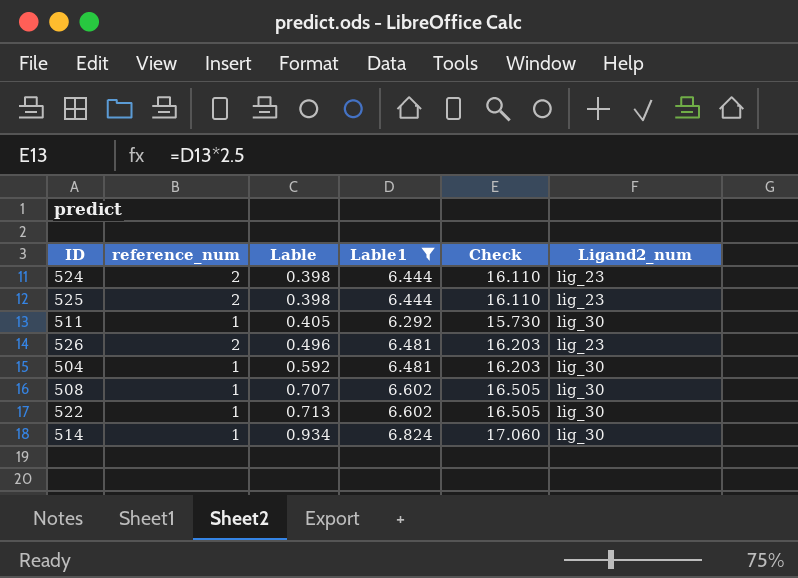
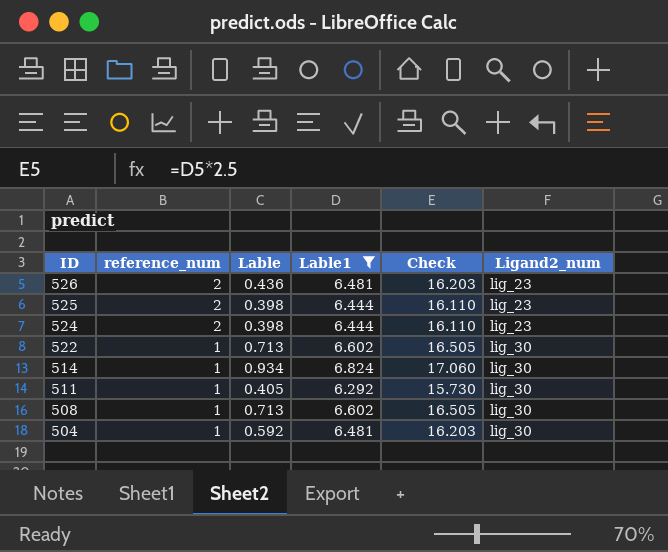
row order: Lable ascending -> ID descending
526 | Lable: 0.496 -> 0.436
508 | Lable: 0.707 -> 0.713

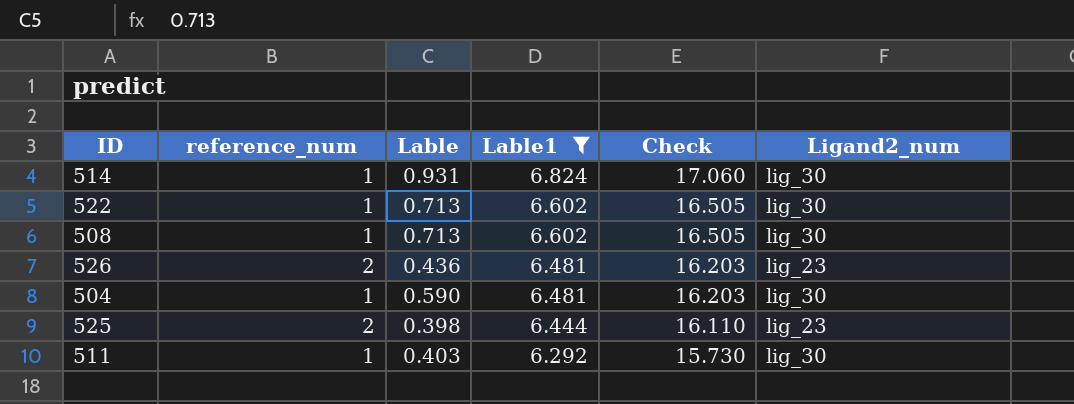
row order: ID descending -> Lable1 descending
row 524: 2 | 0.398 | 6.444 | 16.110 | lig_23 -> none
514 | Lable: 0.934 -> 0.931
504 | Lable: 0.592 -> 0.590
511 | Lable: 0.405 -> 0.403

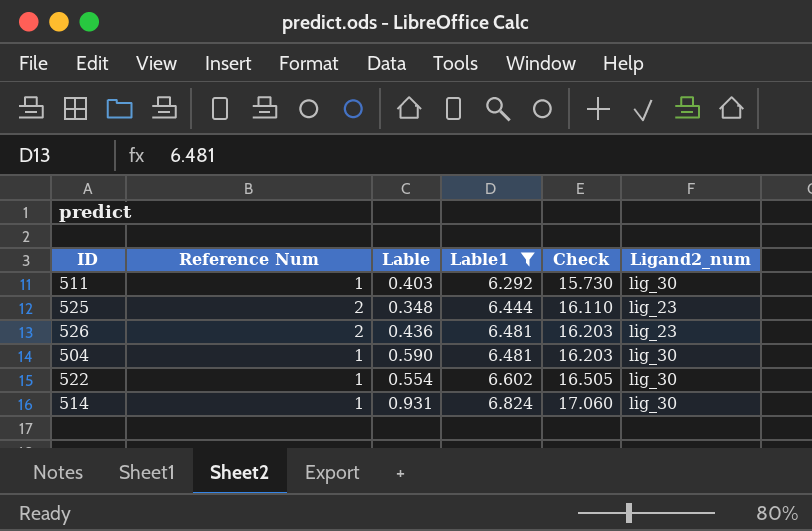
row order: Lable1 descending -> Lable1 ascending
column name: reference_num -> Reference Num
row 508: 1 | 0.713 | 6.602 | 16.505 | lig_30 -> none
525 | Lable: 0.398 -> 0.348
522 | Lable: 0.713 -> 0.554

